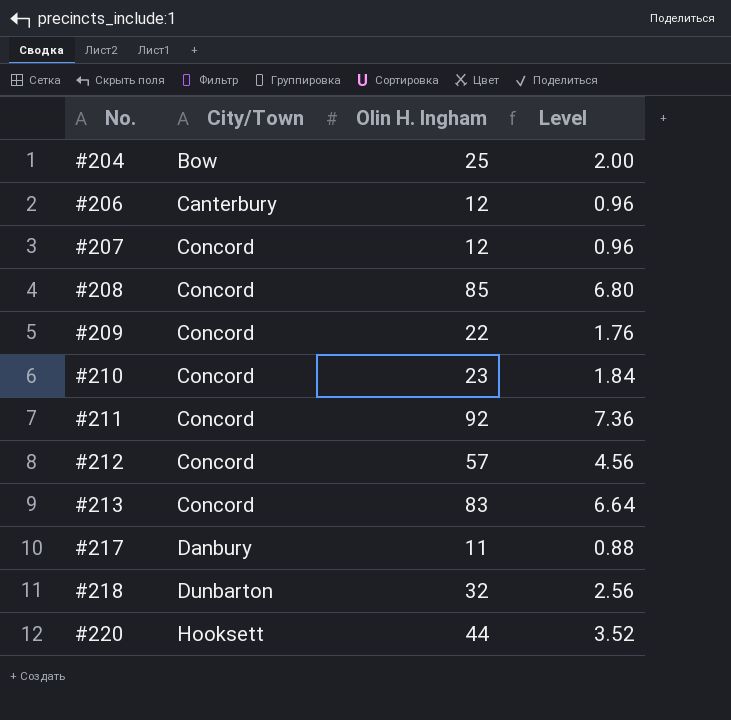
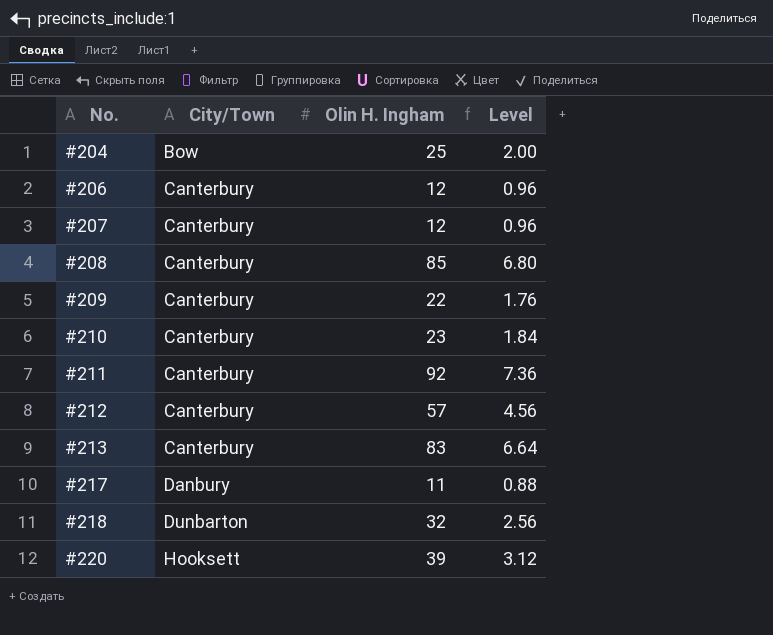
#207 | City/Town: Concord -> Canterbury
#208 | City/Town: Concord -> Canterbury
#209 | City/Town: Concord -> Canterbury
#210 | City/Town: Concord -> Canterbury
#211 | City/Town: Concord -> Canterbury
#212 | City/Town: Concord -> Canterbury
#213 | City/Town: Concord -> Canterbury
#220 | Olin H. Ingham: 44 -> 39
#220 | Level: 3.52 -> 3.12

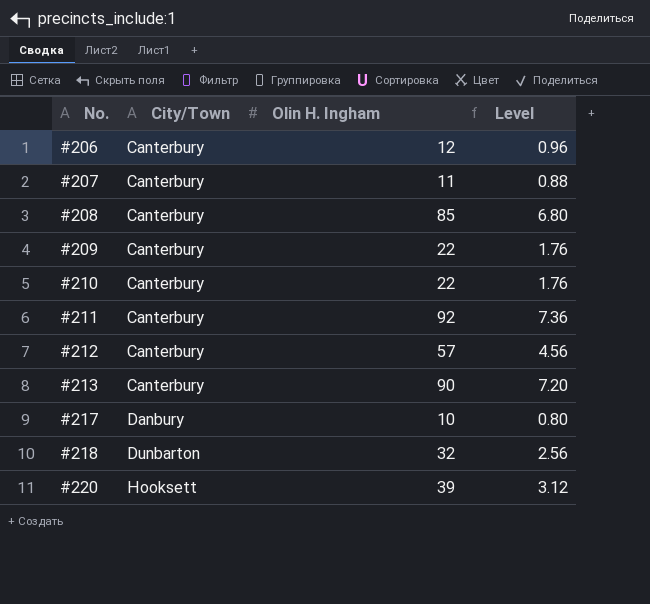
row #204: Bow | 25 | 2.00 -> none
#207 | Olin H. Ingham: 12 -> 11
#207 | Level: 0.96 -> 0.88
#210 | Olin H. Ingham: 23 -> 22
#210 | Level: 1.84 -> 1.76
#213 | Olin H. Ingham: 83 -> 90
#213 | Level: 6.64 -> 7.20
#217 | Olin H. Ingham: 11 -> 10
#217 | Level: 0.88 -> 0.80

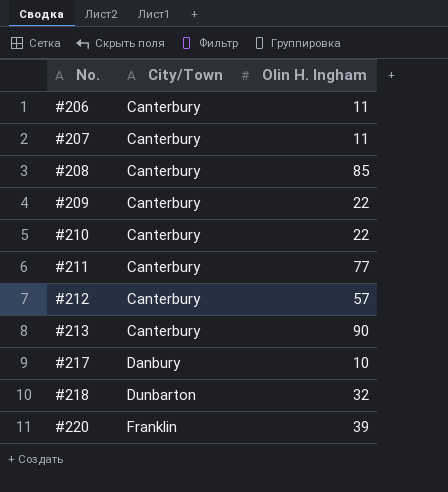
column Level | formula: [Olin H. Ingham] * 0.08 -> none
#206 | Olin H. Ingham: 12 -> 11
#211 | Olin H. Ingham: 92 -> 77
#220 | City/Town: Hooksett -> Franklin

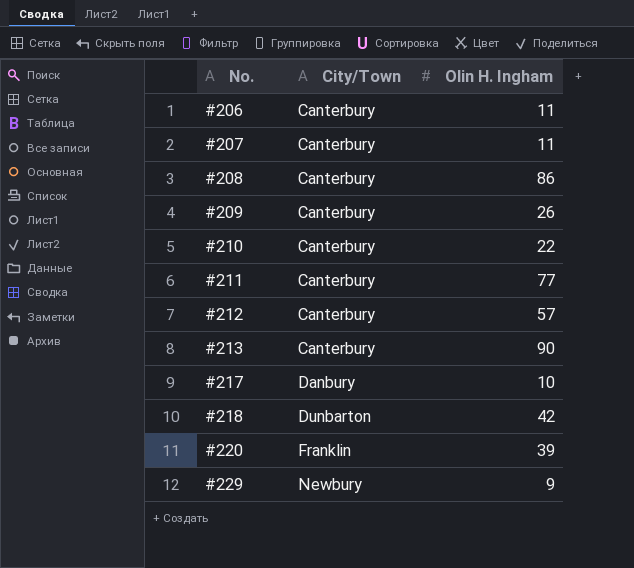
#208 | Olin H. Ingham: 85 -> 86
#209 | Olin H. Ingham: 22 -> 26
#218 | Olin H. Ingham: 32 -> 42
row #229: none -> Newbury | 9

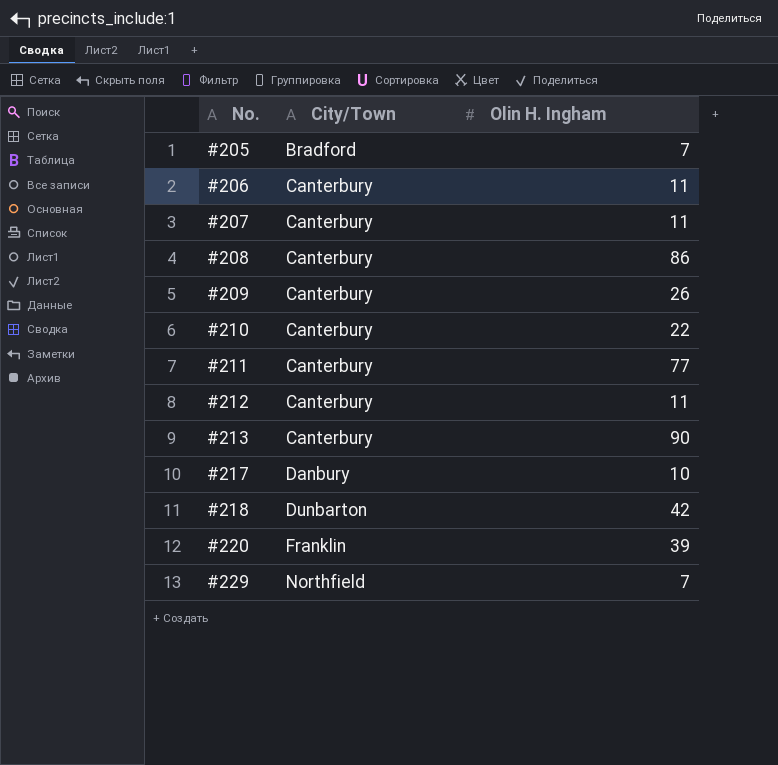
row #205: none -> Bradford | 7
#212 | Olin H. Ingham: 57 -> 11
#229 | City/Town: Newbury -> Northfield
#229 | Olin H. Ingham: 9 -> 7

